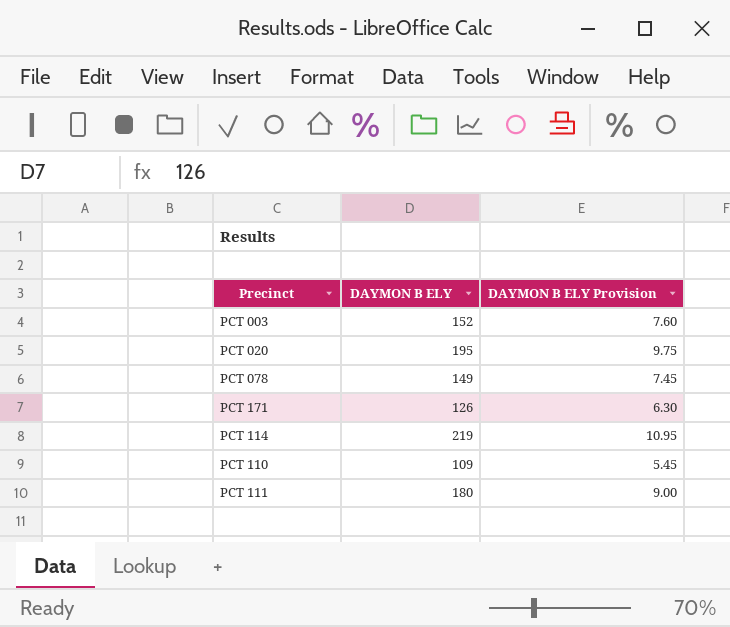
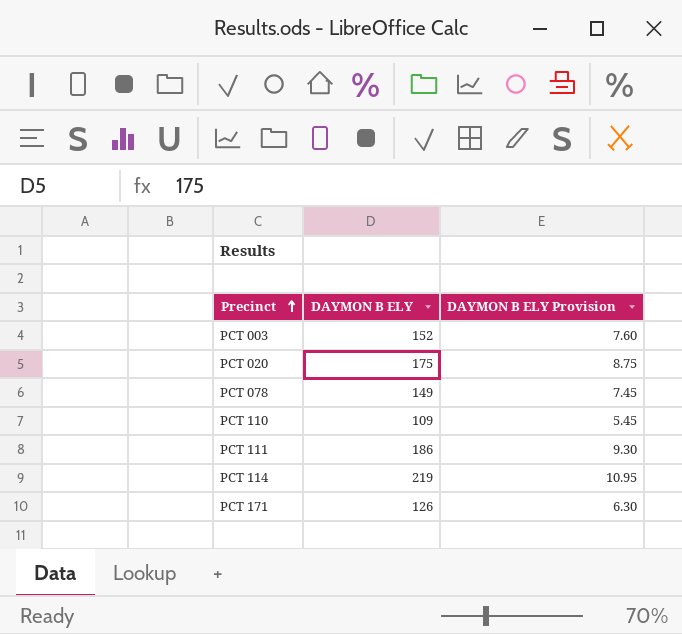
row order: none -> Precinct ascending
PCT 020 | DAYMON B ELY: 195 -> 175
PCT 020 | DAYMON B ELY Provision: 9.75 -> 8.75
PCT 111 | DAYMON B ELY: 180 -> 186
PCT 111 | DAYMON B ELY Provision: 9.00 -> 9.30

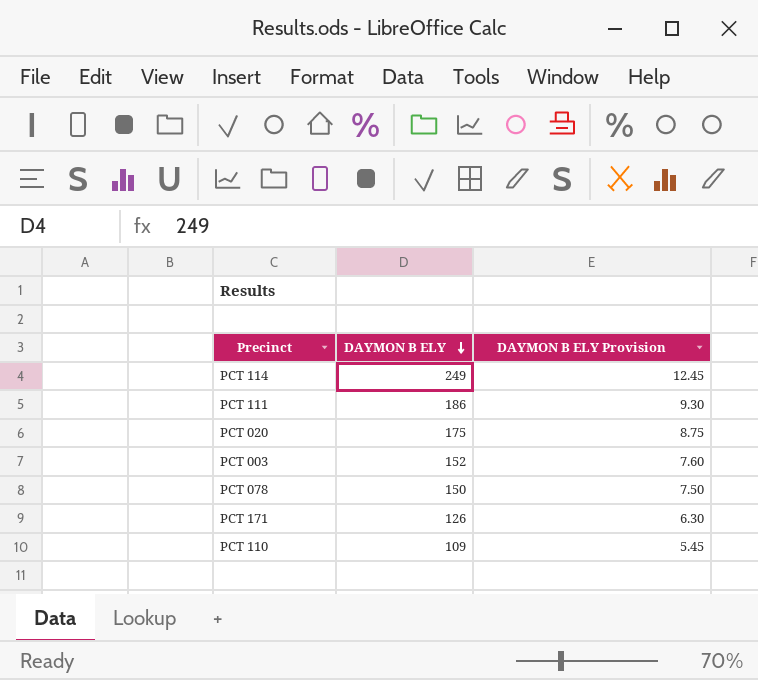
row order: Precinct ascending -> DAYMON B ELY descending
PCT 114 | DAYMON B ELY: 219 -> 249
PCT 114 | DAYMON B ELY Provision: 10.95 -> 12.45
PCT 078 | DAYMON B ELY: 149 -> 150
PCT 078 | DAYMON B ELY Provision: 7.45 -> 7.50

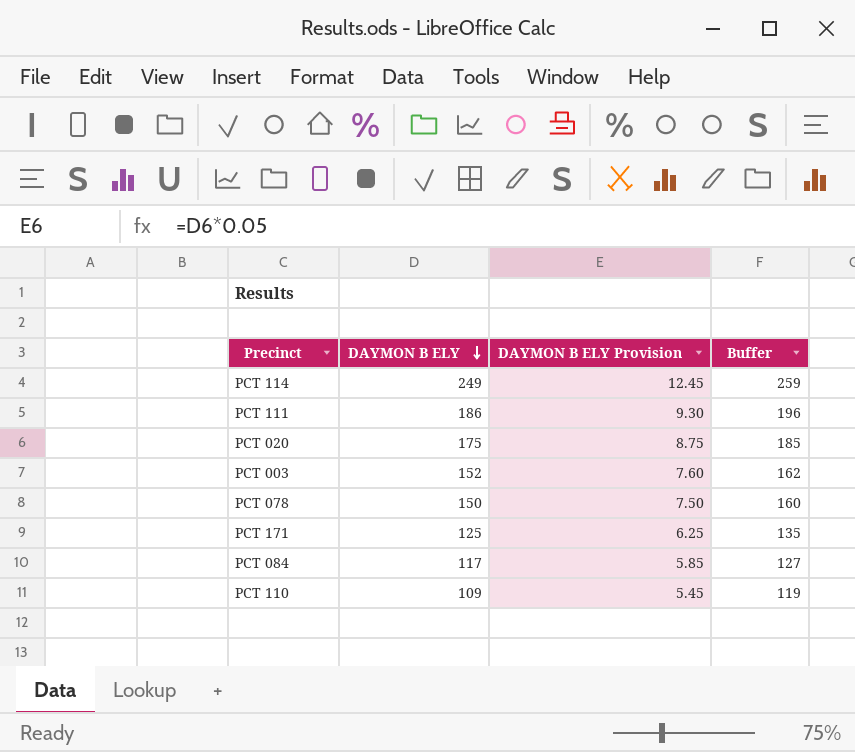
column Buffer | formula: none -> [DAYMON B ELY] + 10
PCT 171 | DAYMON B ELY: 126 -> 125
PCT 171 | DAYMON B ELY Provision: 6.30 -> 6.25
row PCT 084: none -> 117 | 5.85 | 127

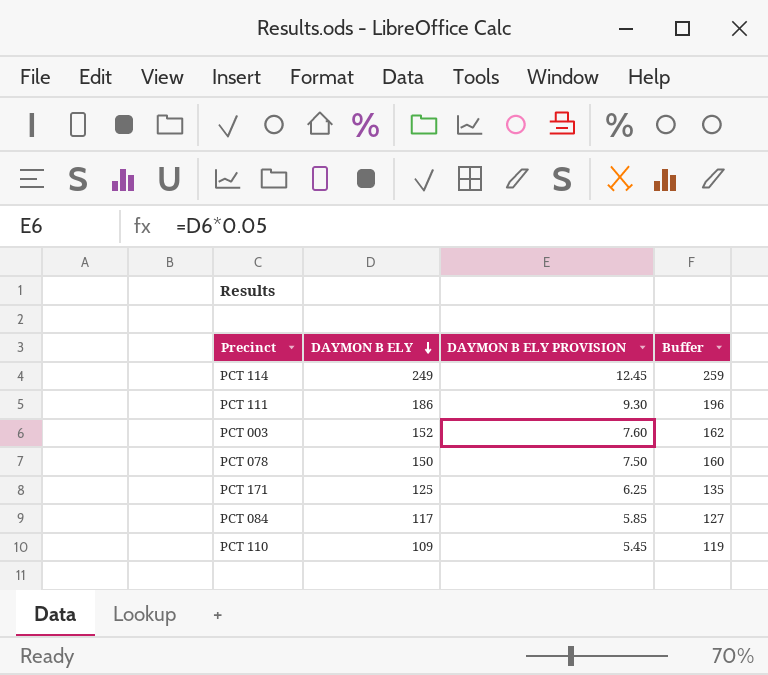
column name: DAYMON B ELY Provision -> DAYMON B ELY PROVISION
row PCT 020: 175 | 8.75 | 185 -> none

